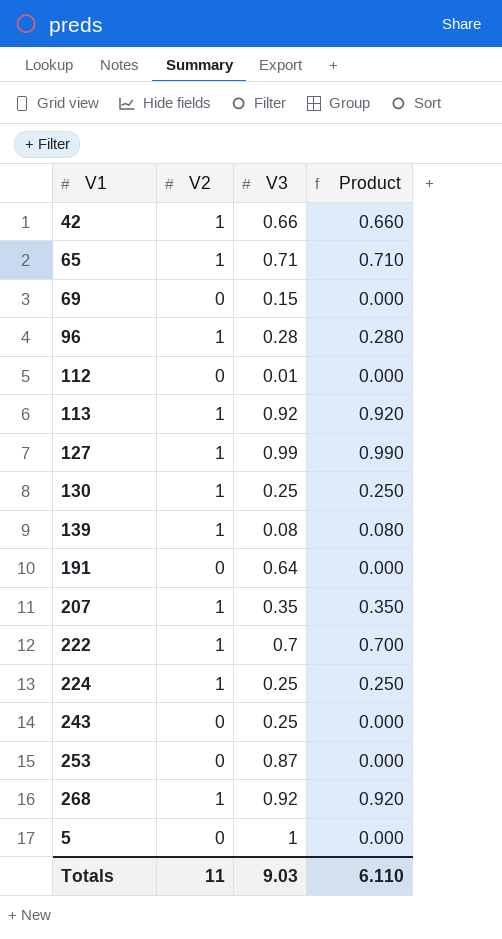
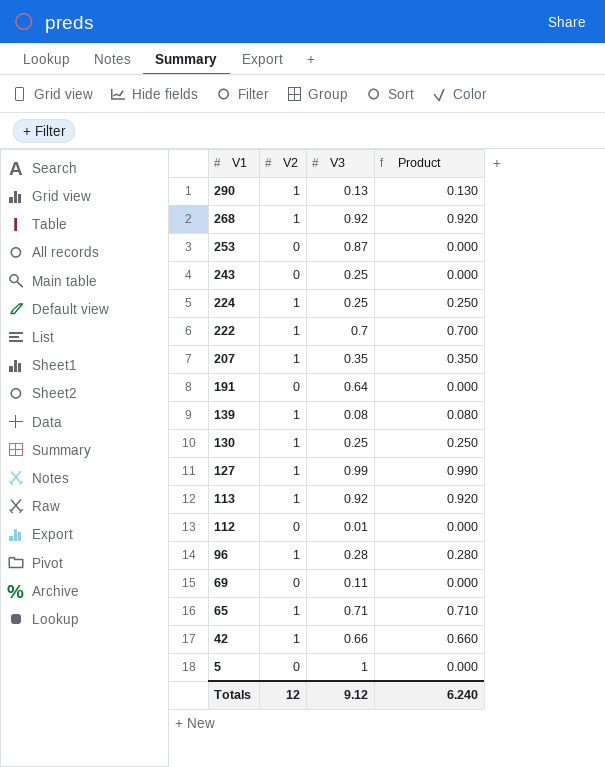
row order: none -> V1 descending
row 290: none -> 1 | 0.13 | 0.130
69 | V3: 0.15 -> 0.11
Totals | V2: 11 -> 12
Totals | V3: 9.03 -> 9.12
Totals | Product: 6.110 -> 6.240

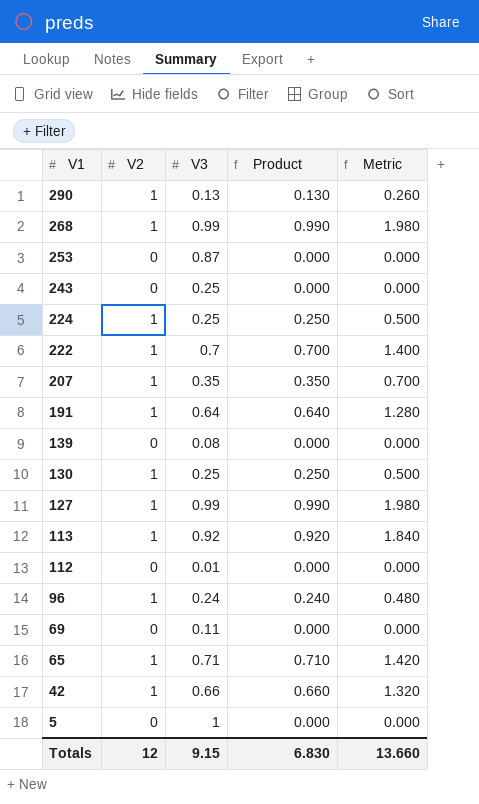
column Metric | formula: none -> [Product] * 2
268 | V3: 0.92 -> 0.99
268 | Product: 0.920 -> 0.990
191 | V2: 0 -> 1
191 | Product: 0.000 -> 0.640
139 | V2: 1 -> 0
139 | Product: 0.080 -> 0.000
96 | V3: 0.28 -> 0.24
96 | Product: 0.280 -> 0.240
Totals | V3: 9.12 -> 9.15
Totals | Product: 6.240 -> 6.830

